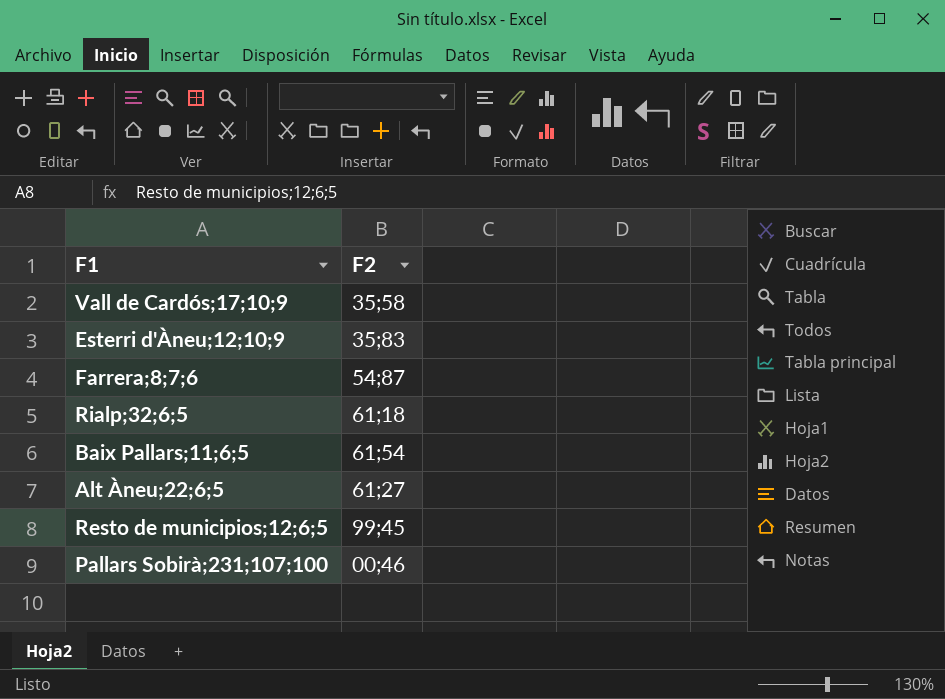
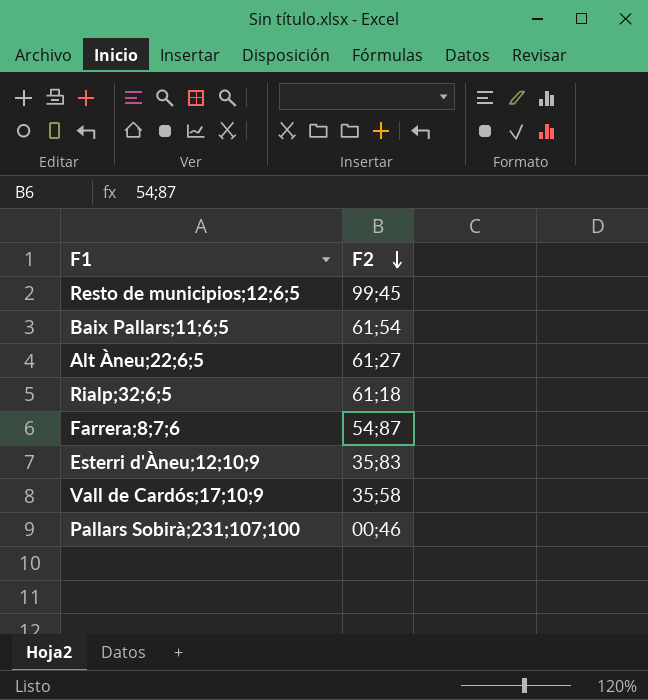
row order: none -> F2 descending

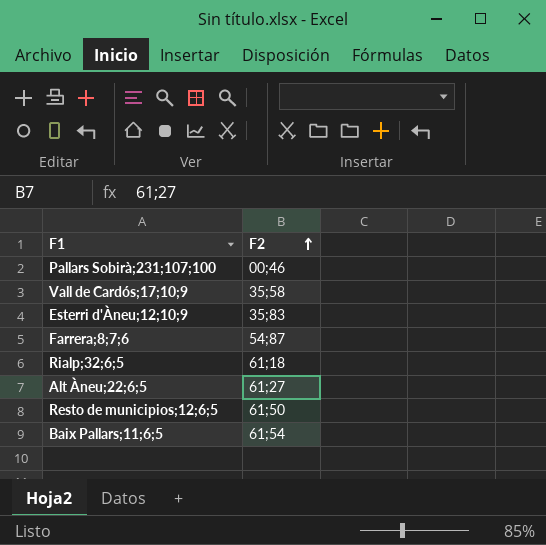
row order: F2 descending -> F2 ascending
Resto de municipios;12;6;5 | F2: 99;45 -> 61;50

